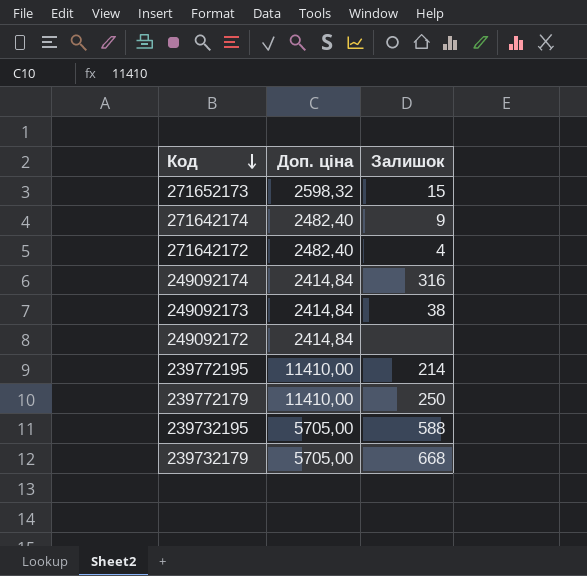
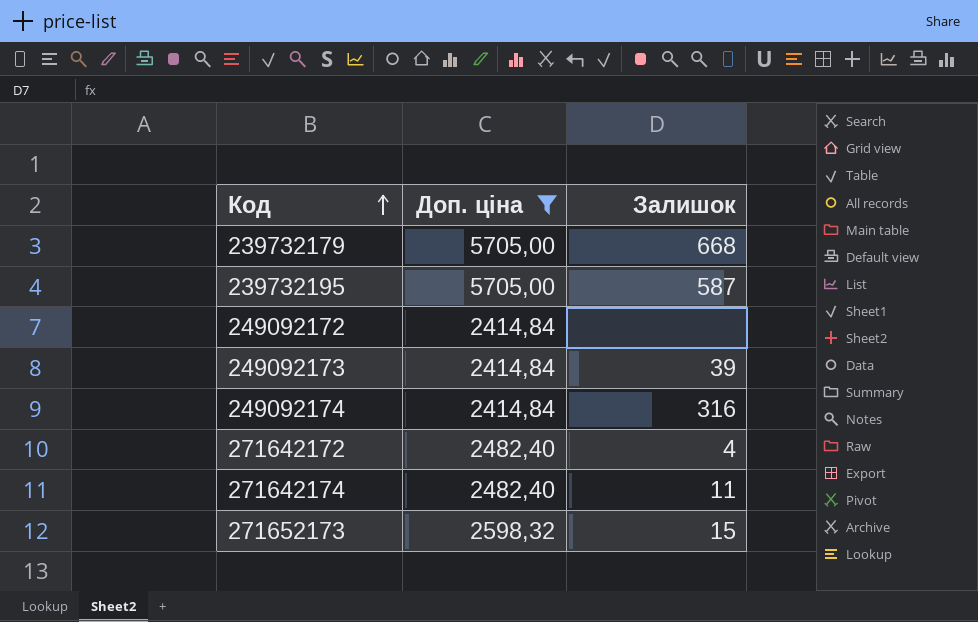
filter: none -> Доп. ціна != 11410,00
row order: Код descending -> Код ascending
239732195 | Залишок: 588 -> 587
249092173 | Залишок: 38 -> 39
271642174 | Залишок: 9 -> 11

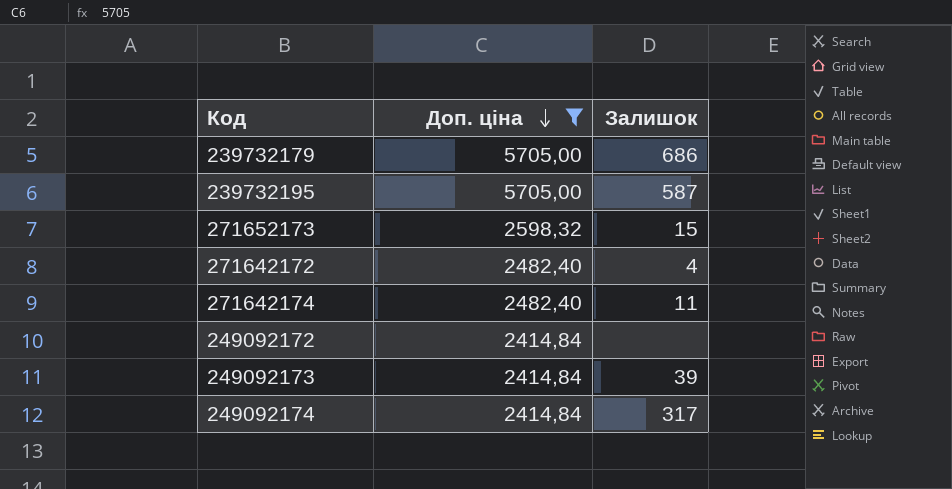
row order: Код ascending -> Доп. ціна descending
239732179 | Залишок: 668 -> 686
249092174 | Залишок: 316 -> 317

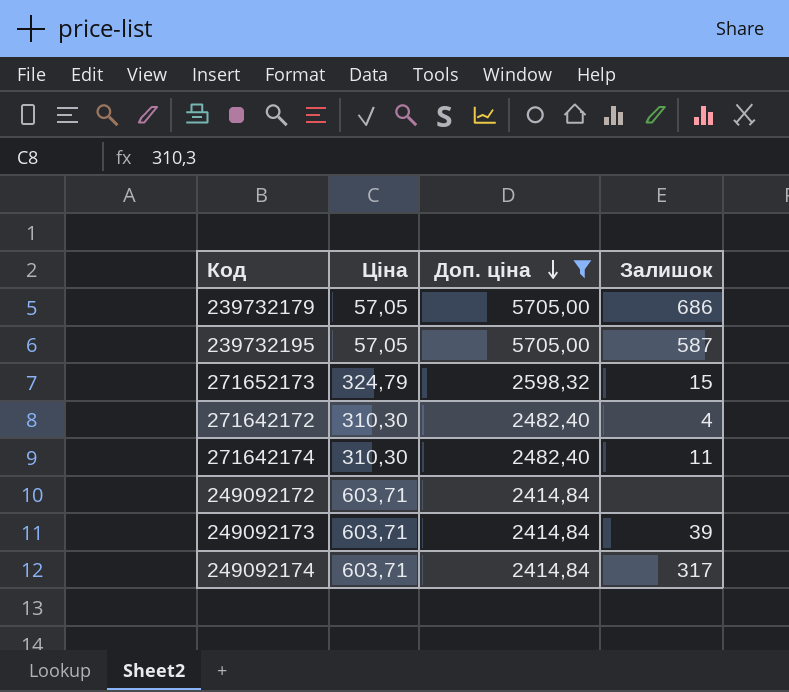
column Ціна | position: none -> 2

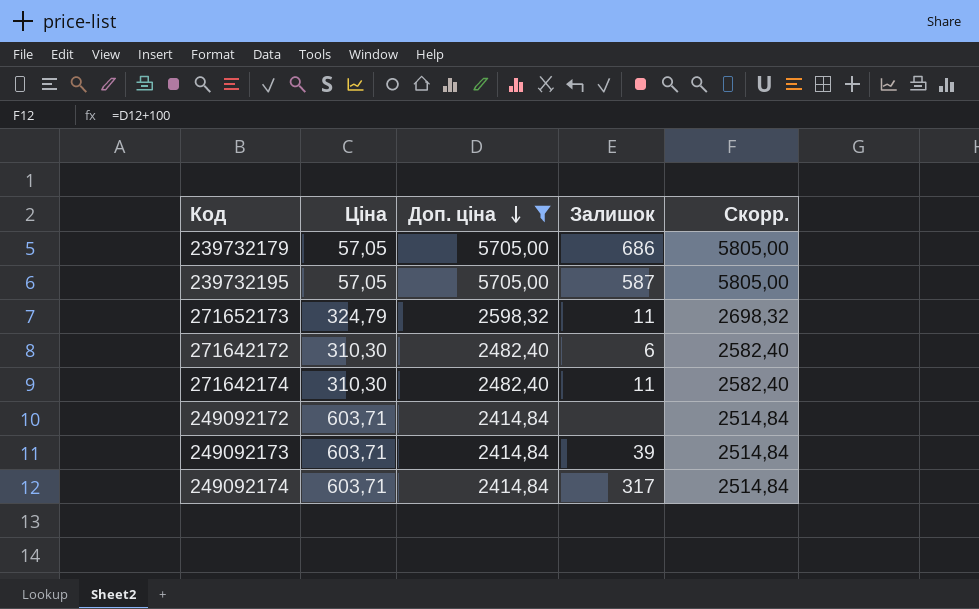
column Скорр. | formula: none -> [Доп. ціна] + 100
271652173 | Залишок: 15 -> 11
271642172 | Залишок: 4 -> 6

